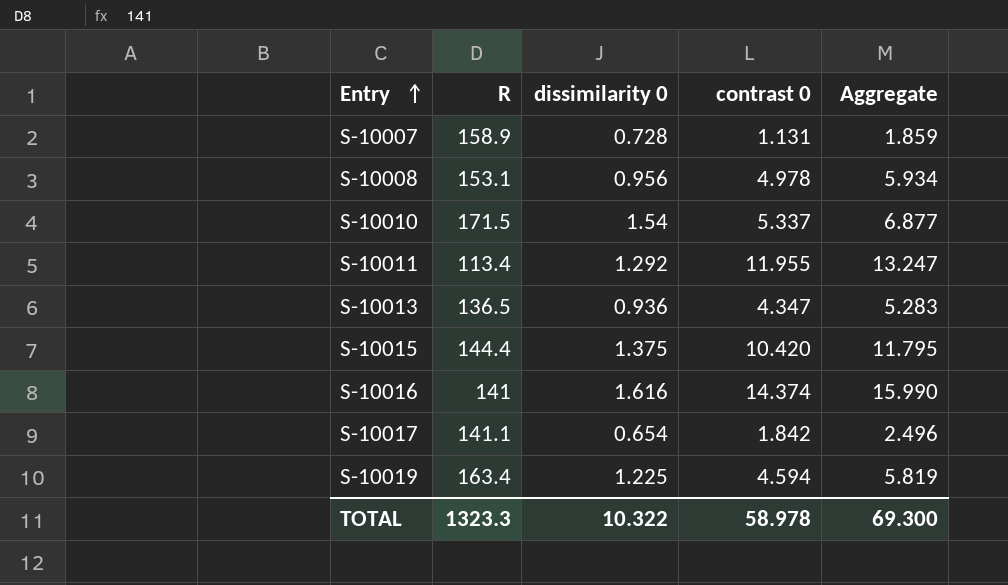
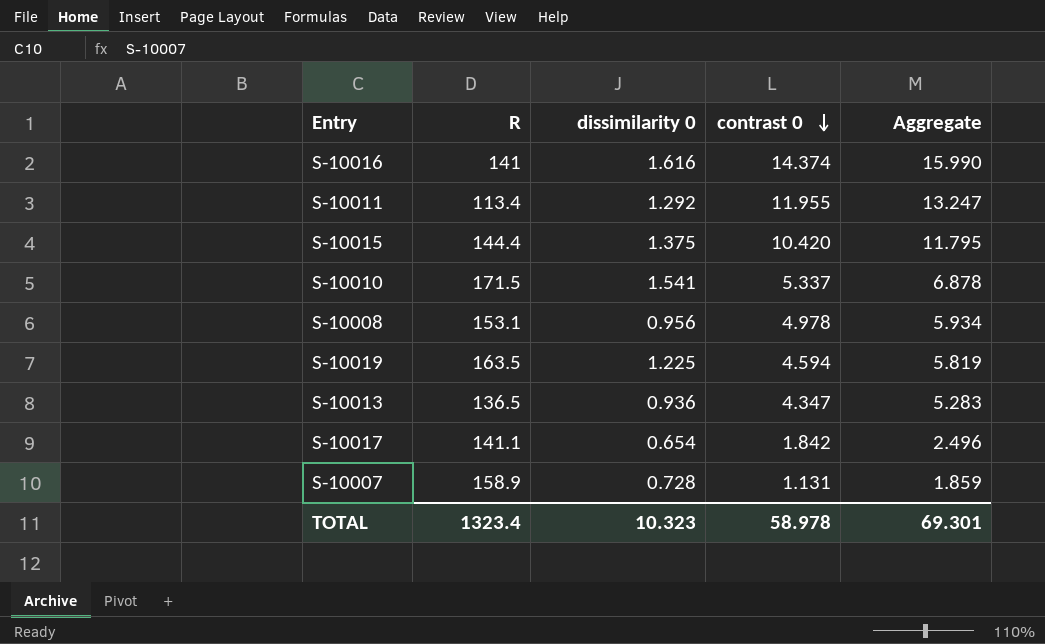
row order: Entry ascending -> contrast 0 descending
S-10010 | dissimilarity 0: 1.54 -> 1.541
S-10010 | Aggregate: 6.877 -> 6.878
S-10019 | R: 163.4 -> 163.5
TOTAL | R: 1323.3 -> 1323.4
TOTAL | dissimilarity 0: 10.322 -> 10.323
TOTAL | Aggregate: 69.300 -> 69.301

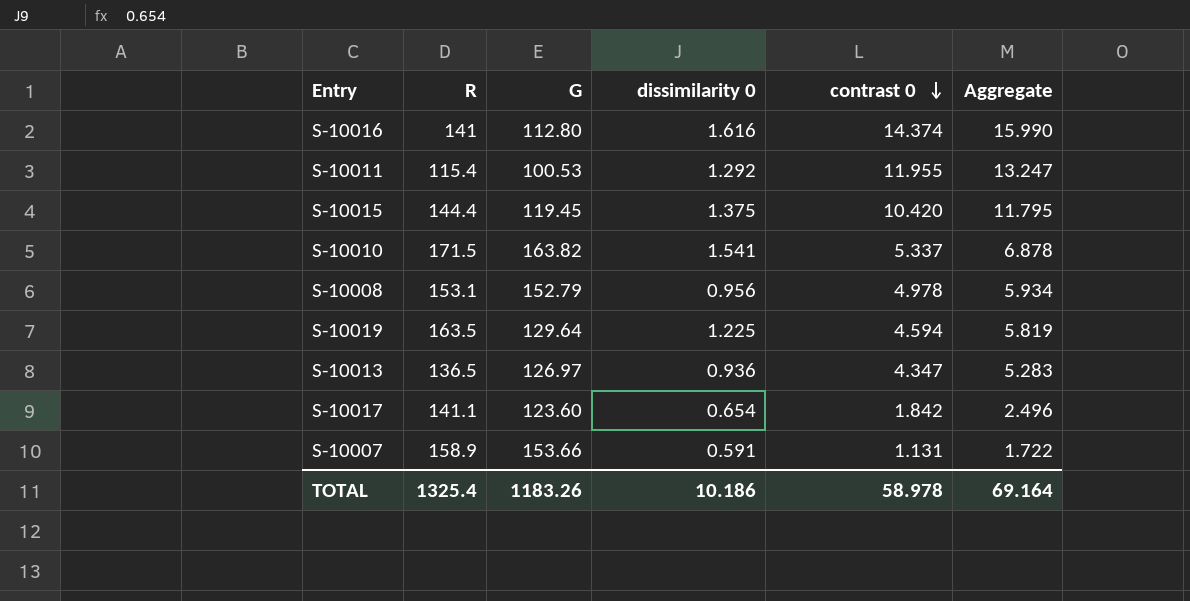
column G | position: none -> 3
S-10011 | R: 113.4 -> 115.4
S-10007 | dissimilarity 0: 0.728 -> 0.591
S-10007 | Aggregate: 1.859 -> 1.722
TOTAL | R: 1323.4 -> 1325.4
TOTAL | dissimilarity 0: 10.323 -> 10.186
TOTAL | Aggregate: 69.301 -> 69.164

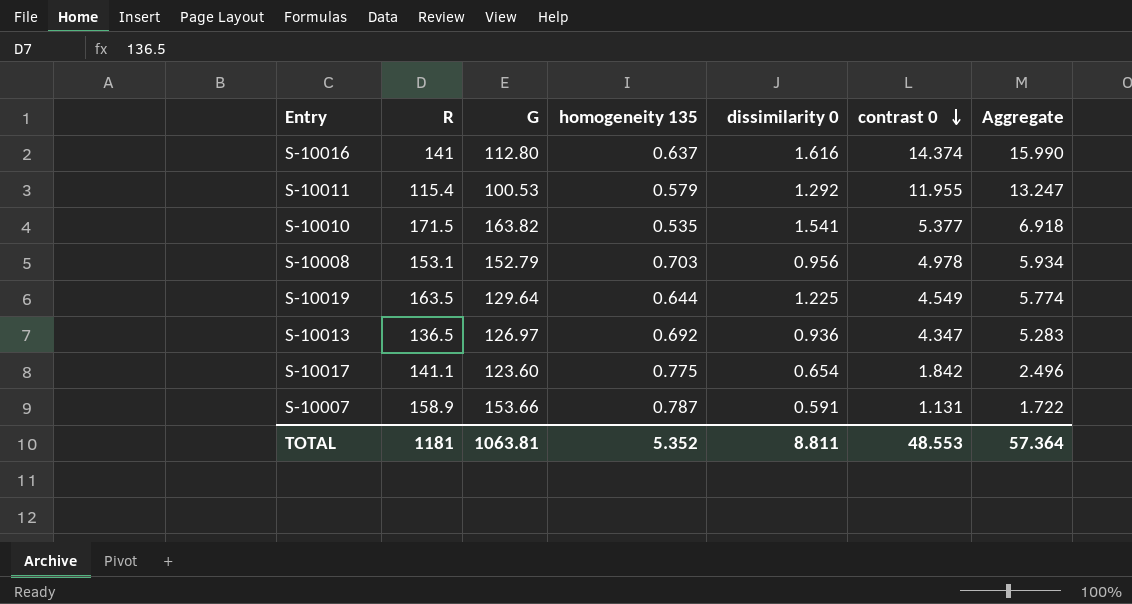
column homogeneity 135 | position: none -> 4
row S-10015: 144.4 | 119.45 | 1.375 | 10.420 | 11.795 -> none
S-10010 | contrast 0: 5.337 -> 5.377
S-10010 | Aggregate: 6.878 -> 6.918
S-10019 | contrast 0: 4.594 -> 4.549
S-10019 | Aggregate: 5.819 -> 5.774
TOTAL | R: 1325.4 -> 1181
TOTAL | G: 1183.26 -> 1063.81
TOTAL | dissimilarity 0: 10.186 -> 8.811
TOTAL | contrast 0: 58.978 -> 48.553
TOTAL | Aggregate: 69.164 -> 57.364

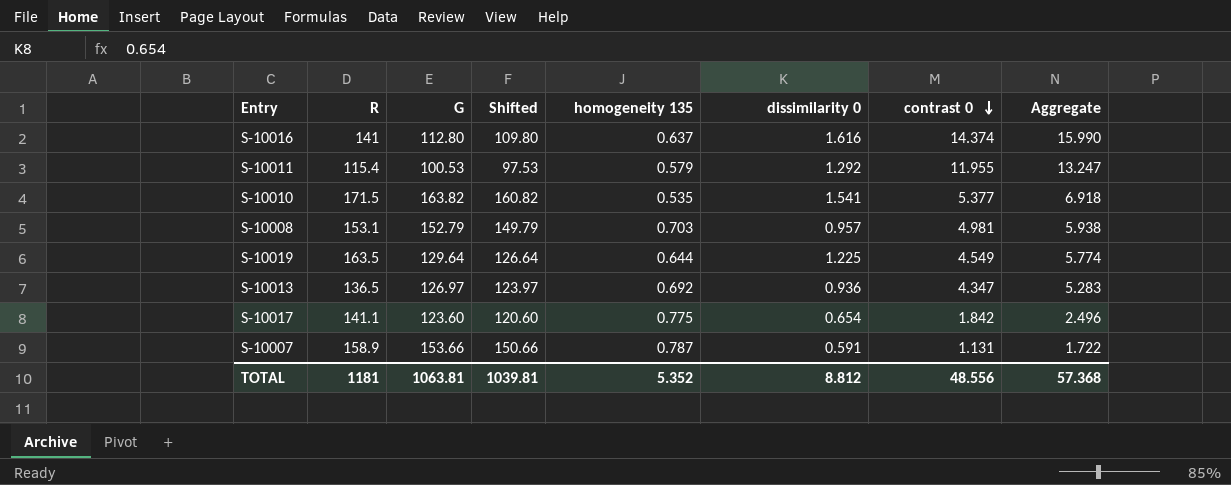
column Shifted | formula: none -> [G] - 3
S-10008 | dissimilarity 0: 0.956 -> 0.957
S-10008 | contrast 0: 4.978 -> 4.981
S-10008 | Aggregate: 5.934 -> 5.938
TOTAL | dissimilarity 0: 8.811 -> 8.812
TOTAL | contrast 0: 48.553 -> 48.556
TOTAL | Aggregate: 57.364 -> 57.368

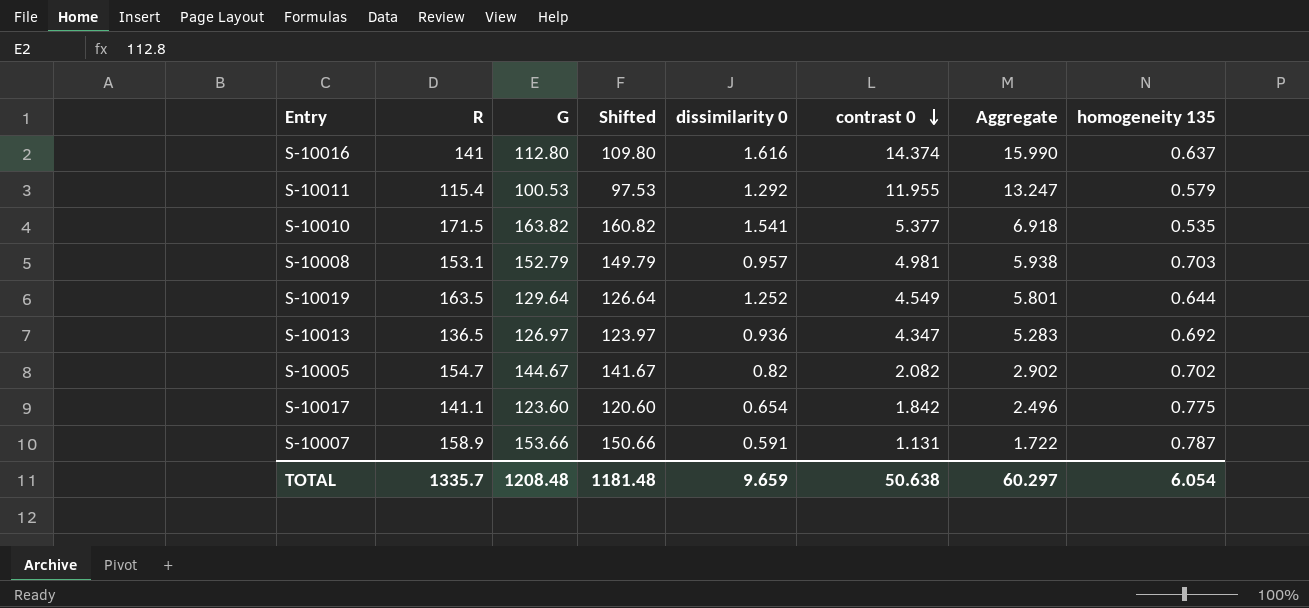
column homogeneity 135 | position: 5 -> 8
S-10019 | dissimilarity 0: 1.225 -> 1.252
S-10019 | Aggregate: 5.774 -> 5.801
row S-10005: none -> 154.7 | 144.67 | 141.67 | 0.82 | 2.082 | 2.902 | 0.702
TOTAL | R: 1181 -> 1335.7
TOTAL | G: 1063.81 -> 1208.48
TOTAL | Shifted: 1039.81 -> 1181.48
TOTAL | dissimilarity 0: 8.812 -> 9.659
TOTAL | contrast 0: 48.556 -> 50.638
TOTAL | Aggregate: 57.368 -> 60.297
TOTAL | homogeneity 135: 5.352 -> 6.054

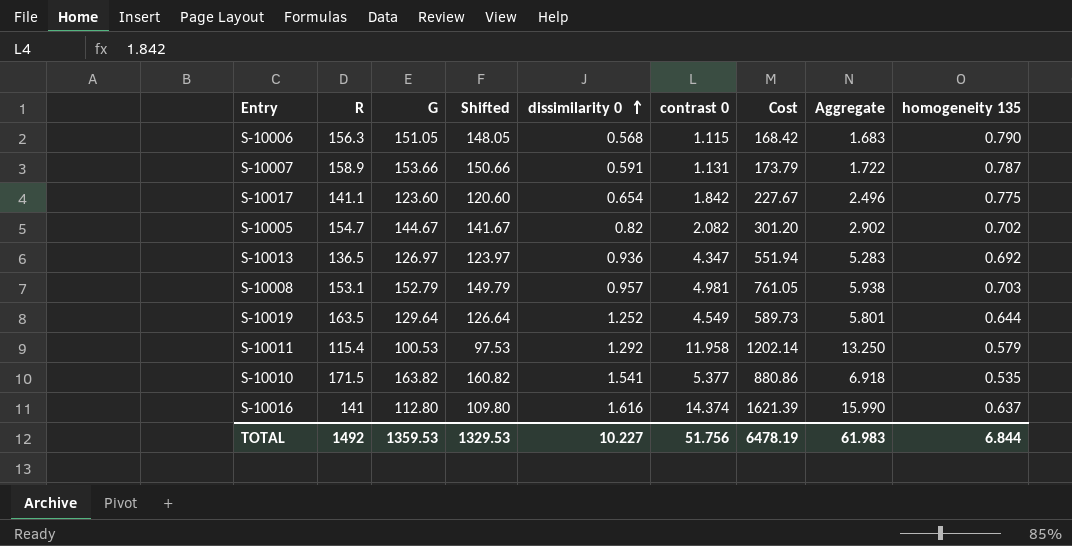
row order: contrast 0 descending -> dissimilarity 0 ascending
column Cost | formula: none -> [G] * [contrast 0]
row S-10006: none -> 156.3 | 151.05 | 148.05 | 0.568 | 1.115 | 168.42 | 1.683 | 0.790
S-10011 | contrast 0: 11.955 -> 11.958
S-10011 | Aggregate: 13.247 -> 13.250
TOTAL | R: 1335.7 -> 1492
TOTAL | G: 1208.48 -> 1359.53
TOTAL | Shifted: 1181.48 -> 1329.53
TOTAL | dissimilarity 0: 9.659 -> 10.227
TOTAL | contrast 0: 50.638 -> 51.756
TOTAL | Aggregate: 60.297 -> 61.983
TOTAL | homogeneity 135: 6.054 -> 6.844

